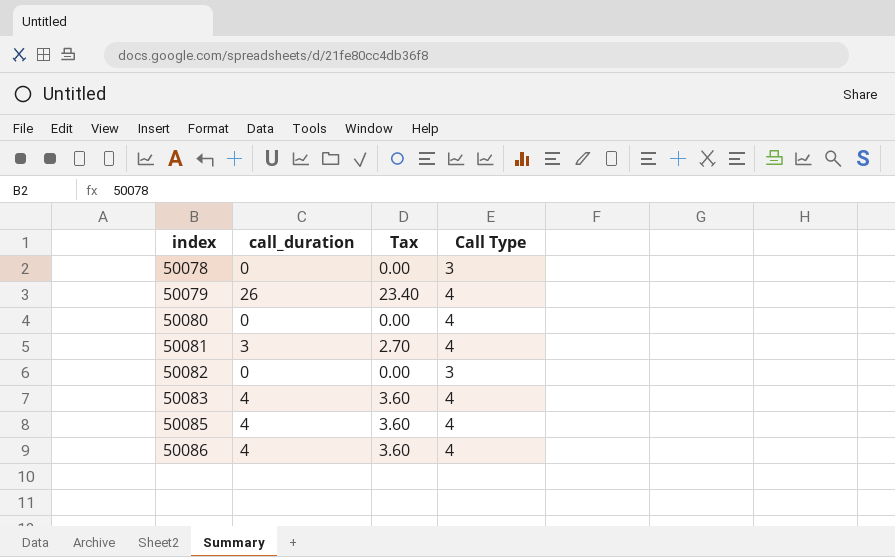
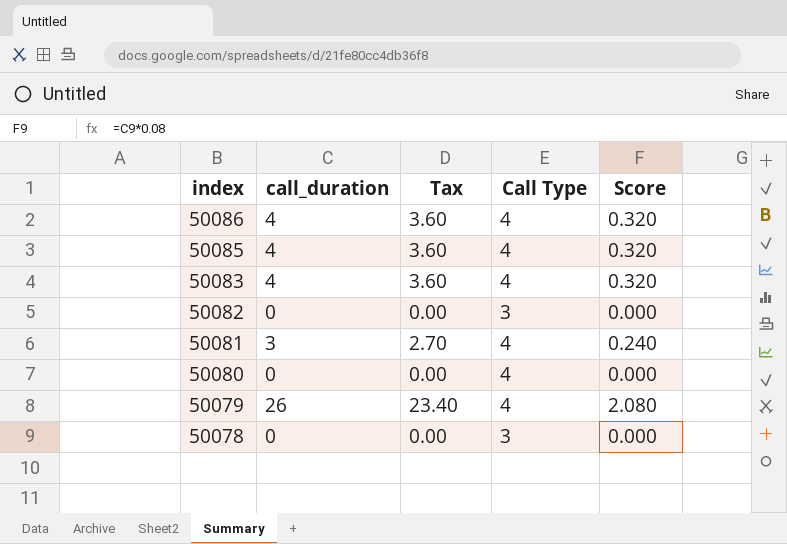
row order: index ascending -> index descending
column Score | formula: none -> [call_duration] * 0.08

